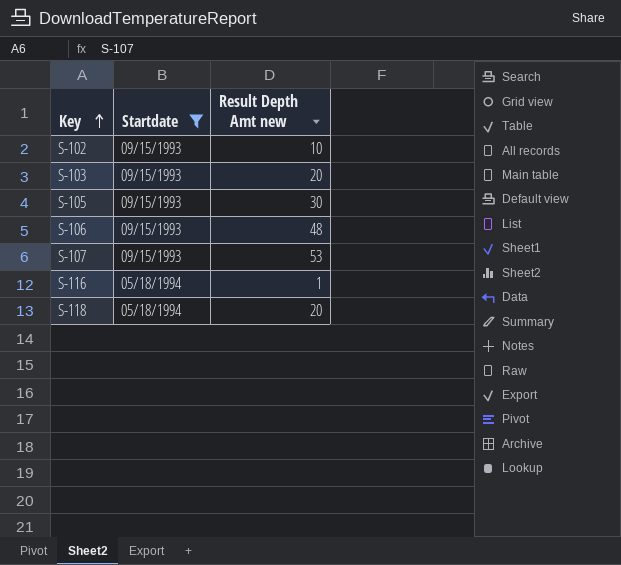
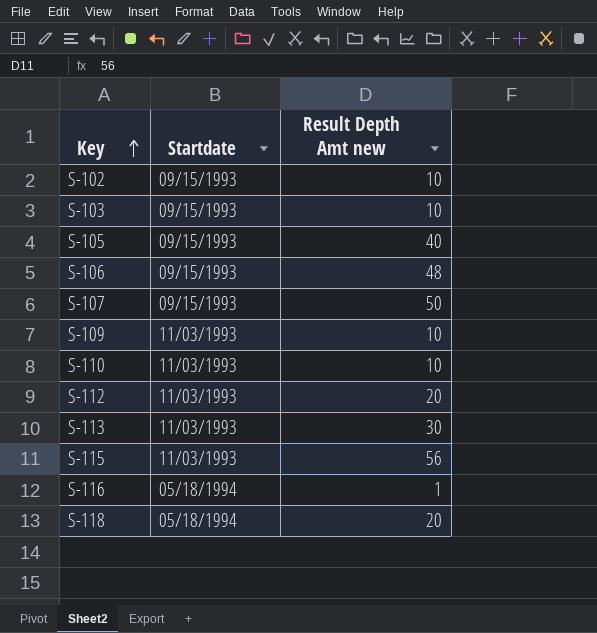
filter: Startdate != 11/03/1993 -> none
S-103 | Result Depth Amt new: 20 -> 10
S-105 | Result Depth Amt new: 30 -> 40
S-107 | Result Depth Amt new: 53 -> 50

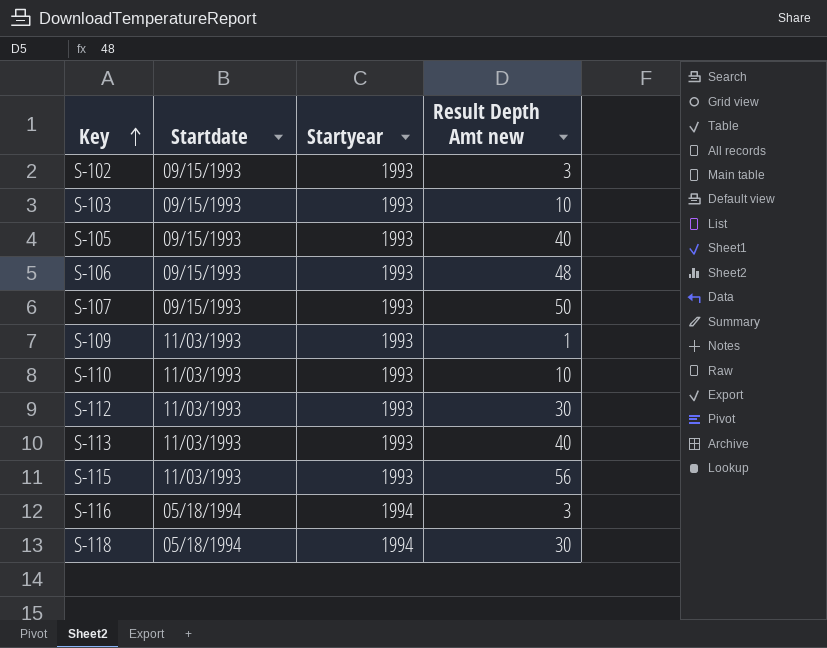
column Startyear | position: none -> 3
S-102 | Result Depth Amt new: 10 -> 3
S-109 | Result Depth Amt new: 10 -> 1
S-112 | Result Depth Amt new: 20 -> 30
S-113 | Result Depth Amt new: 30 -> 40
S-116 | Result Depth Amt new: 1 -> 3
S-118 | Result Depth Amt new: 20 -> 30

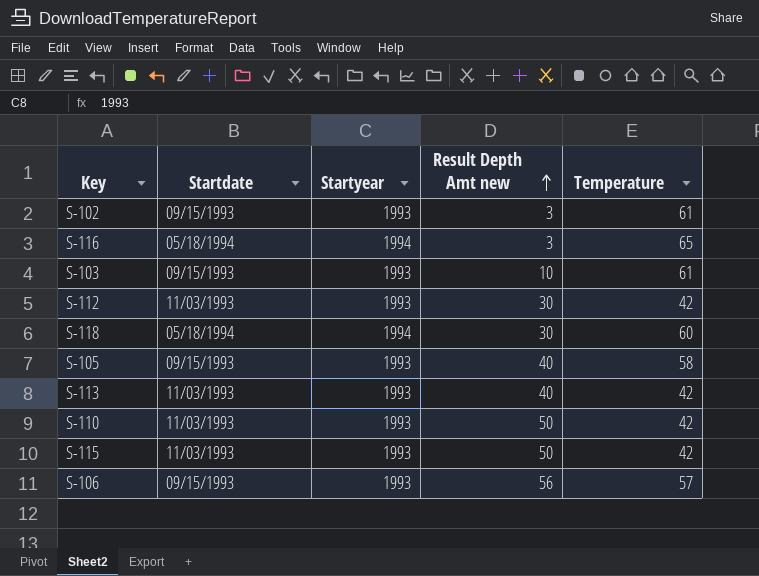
row order: Key ascending -> Result Depth Amt new ascending
column Temperature | position: none -> 5
row S-107: 09/15/1993 | 1993 | 50 -> none
row S-109: 11/03/1993 | 1993 | 1 -> none
S-110 | Result Depth Amt new: 10 -> 50
S-115 | Result Depth Amt new: 56 -> 50
S-106 | Result Depth Amt new: 48 -> 56

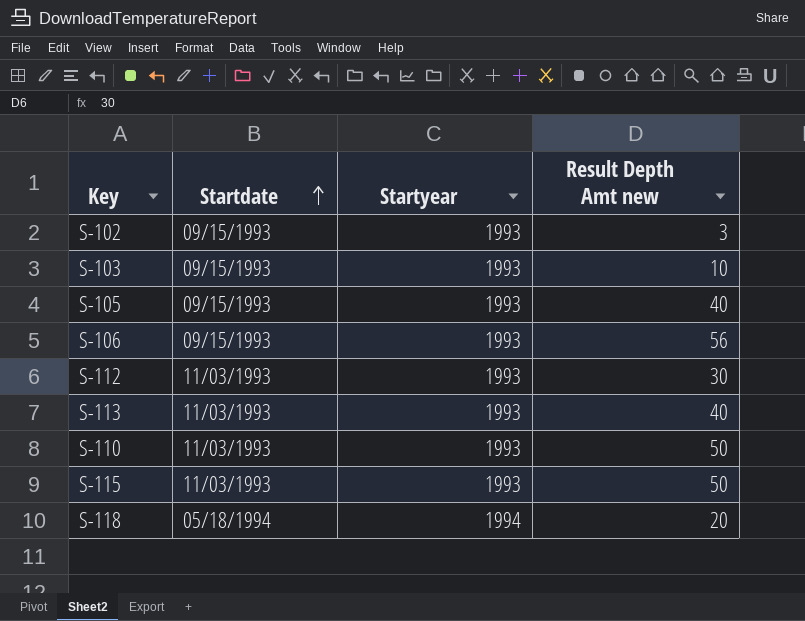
row order: Result Depth Amt new ascending -> Startdate ascending
column Temperature | position: 5 -> none
row S-116: 05/18/1994 | 1994 | 3 | 65 -> none
S-118 | Result Depth Amt new: 30 -> 20

